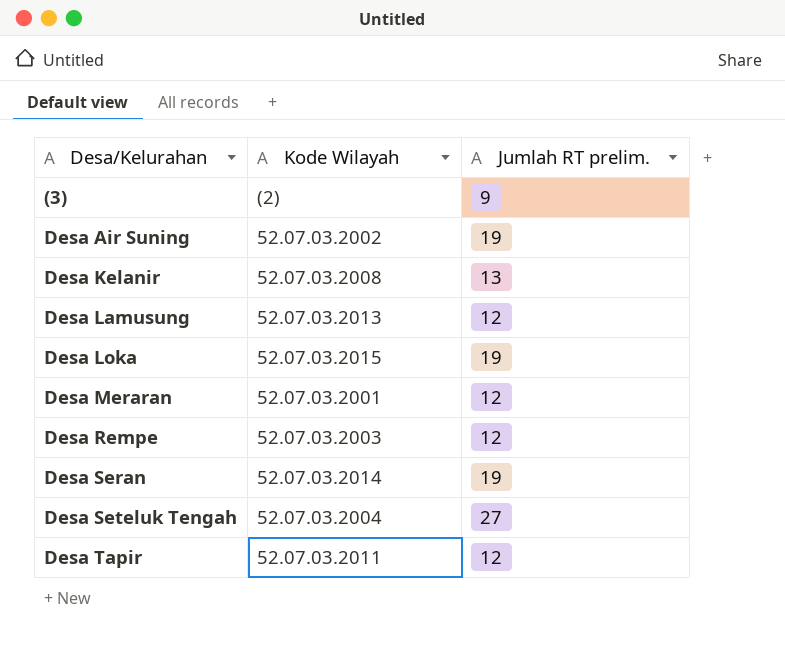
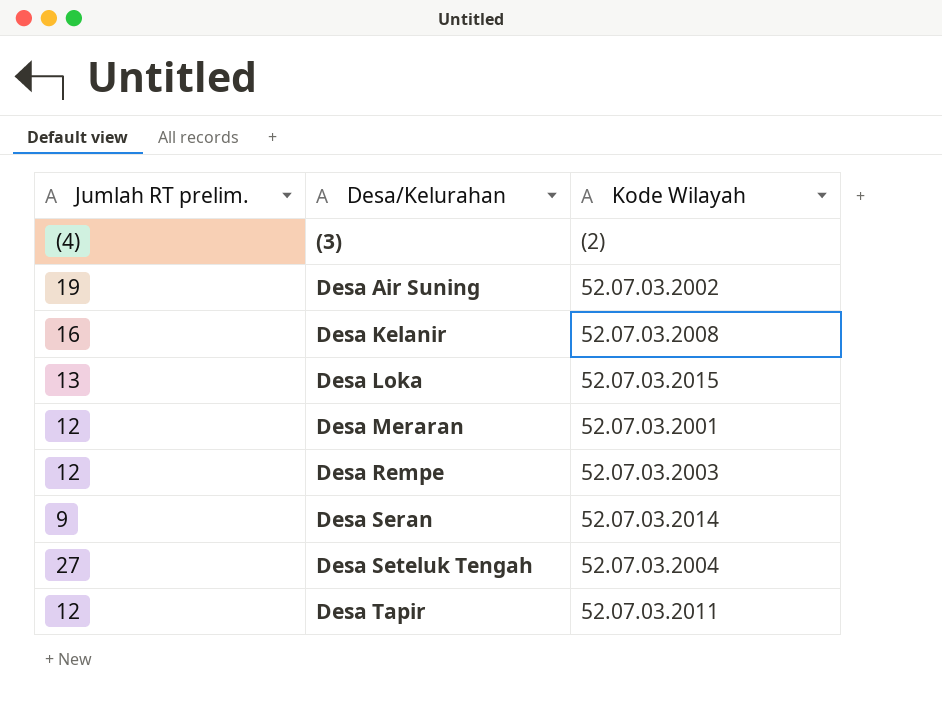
column Jumlah RT prelim. | position: 3 -> 1
row Desa Lamusung: 52.07.03.2013 | 12 -> none
(3) | Jumlah RT prelim.: 9 -> (4)
Desa Kelanir | Jumlah RT prelim.: 13 -> 16
Desa Loka | Jumlah RT prelim.: 19 -> 13
Desa Seran | Jumlah RT prelim.: 19 -> 9

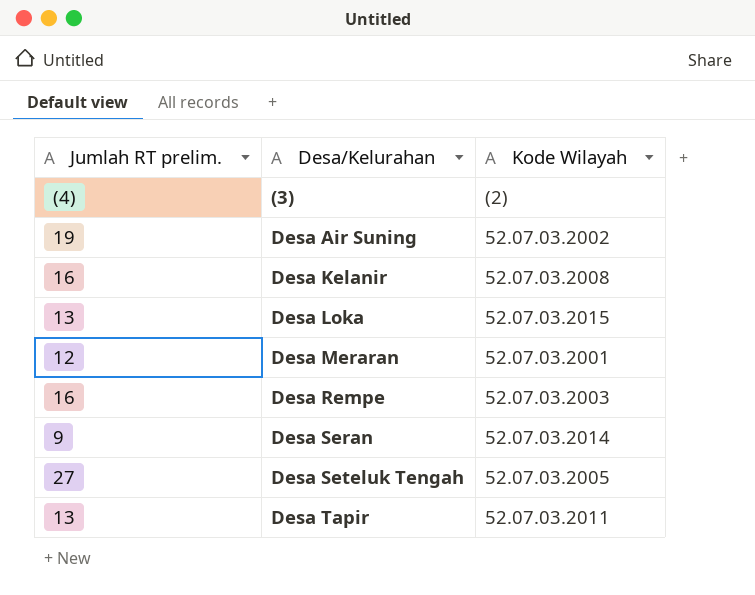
Desa Rempe | Jumlah RT prelim.: 12 -> 16
Desa Seteluk Tengah | Kode Wilayah: 52.07.03.2004 -> 52.07.03.2005
Desa Tapir | Jumlah RT prelim.: 12 -> 13

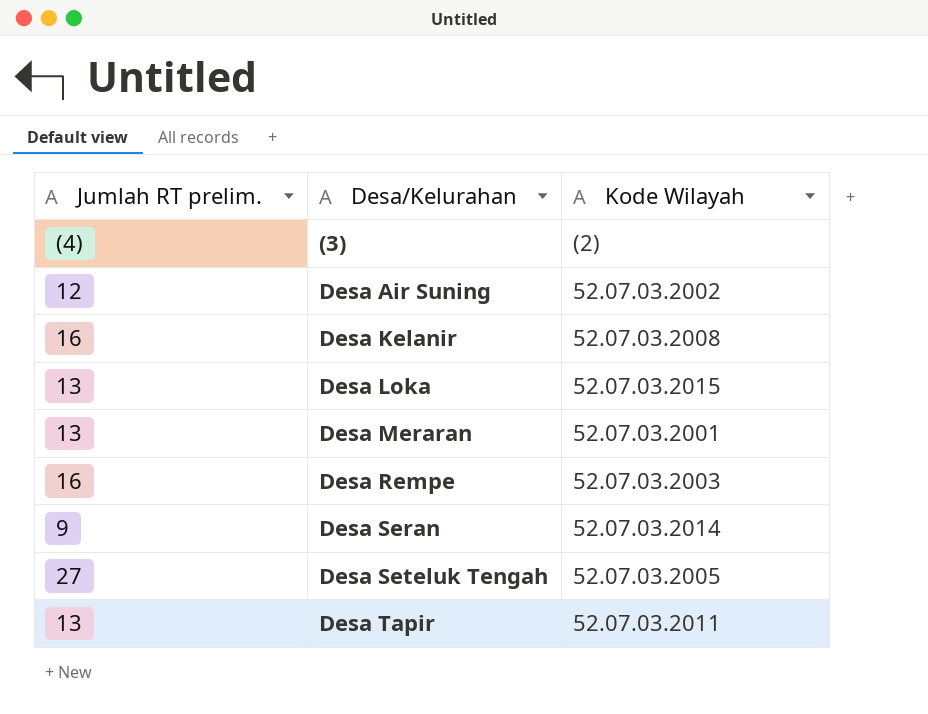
Desa Air Suning | Jumlah RT prelim.: 19 -> 12
Desa Meraran | Jumlah RT prelim.: 12 -> 13

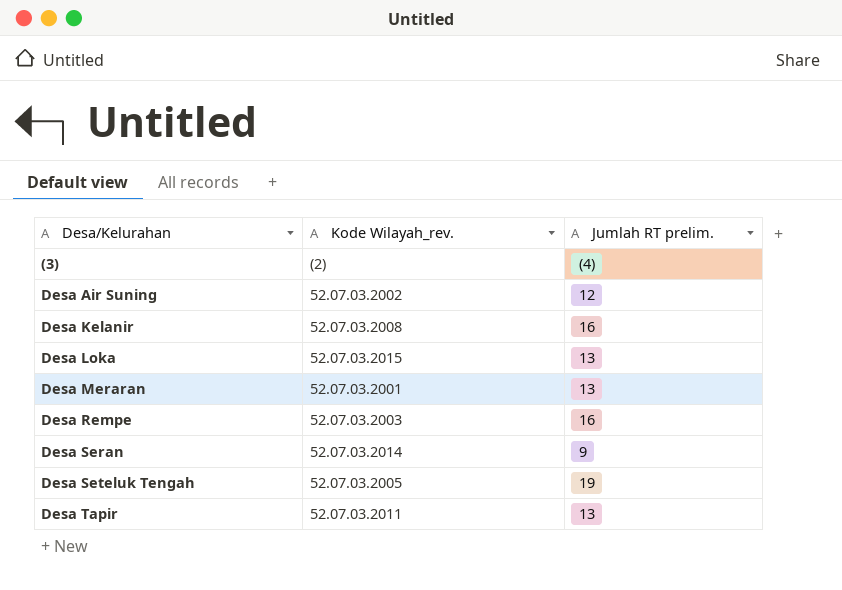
column name: Kode Wilayah -> Kode Wilayah_rev.
column Jumlah RT prelim. | position: 1 -> 3
Desa Seteluk Tengah | Jumlah RT prelim.: 27 -> 19

